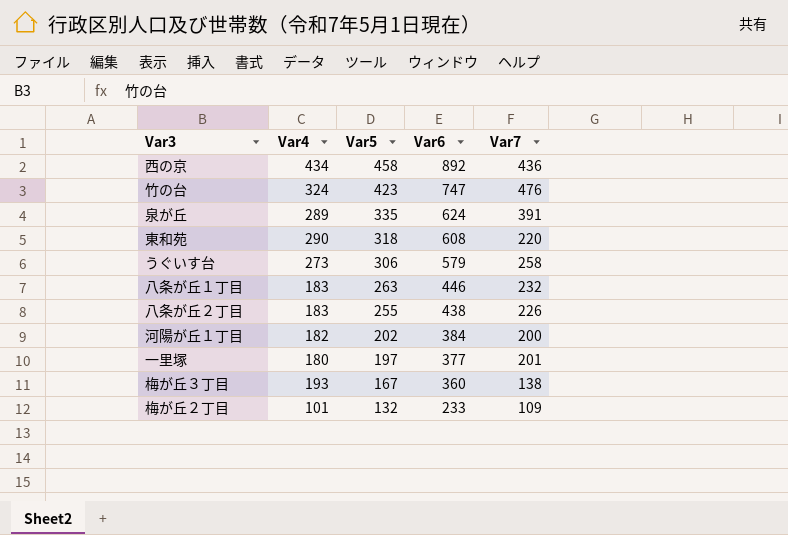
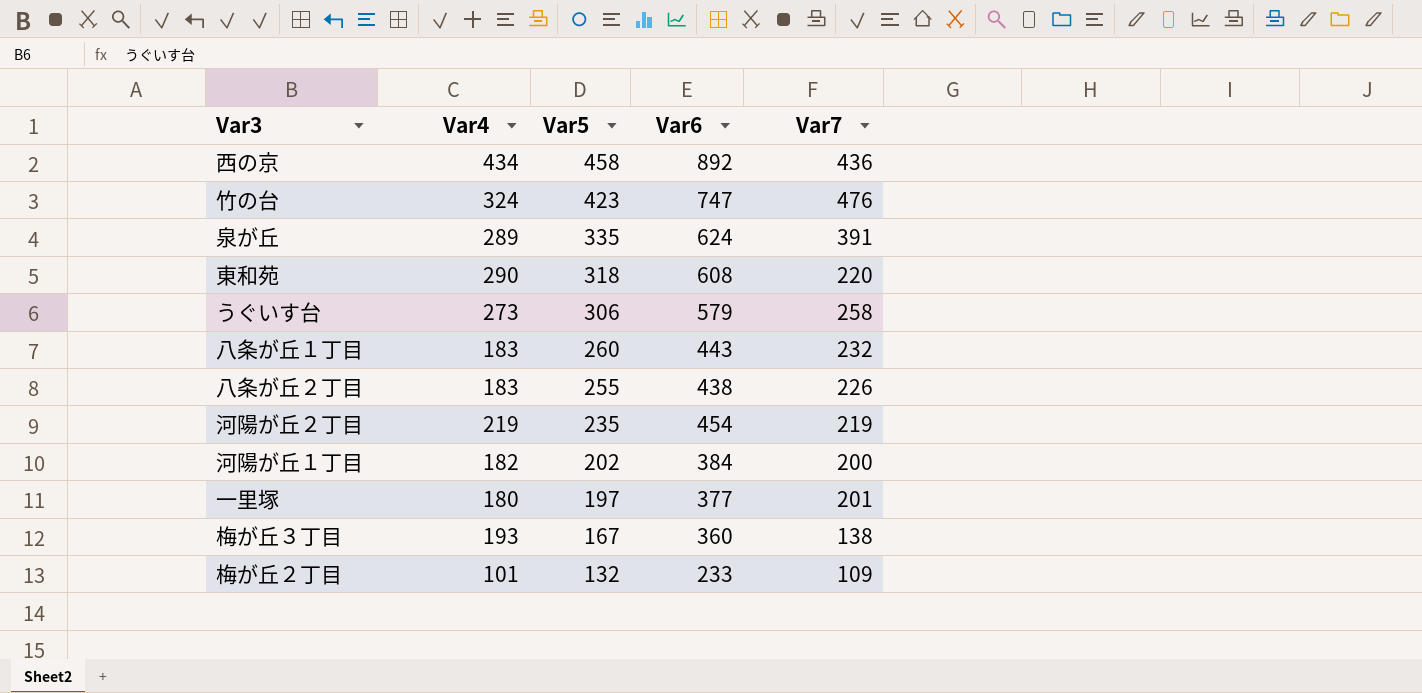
八条が丘１丁目 | Var5: 263 -> 260
八条が丘１丁目 | Var6: 446 -> 443
row 河陽が丘２丁目: none -> 219 | 235 | 454 | 219

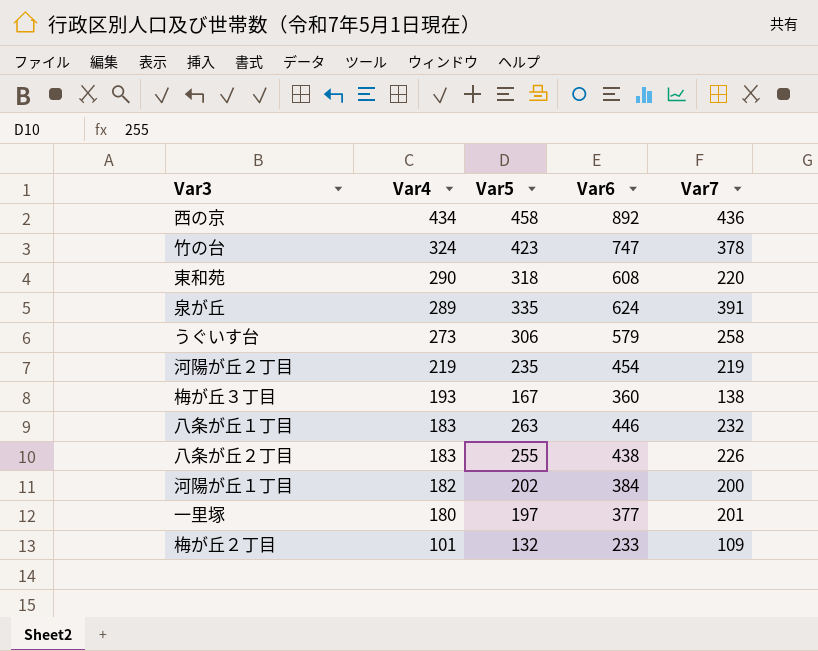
row order: Var5 descending -> Var4 descending
竹の台 | Var7: 476 -> 378
八条が丘１丁目 | Var5: 260 -> 263
八条が丘１丁目 | Var6: 443 -> 446

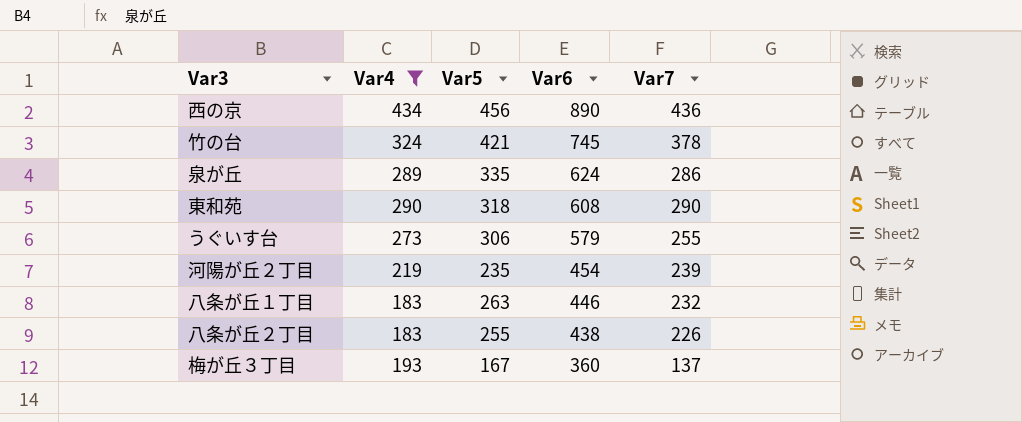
filter: none -> Var4 >= 183
row order: Var4 descending -> Var6 descending
西の京 | Var5: 458 -> 456
西の京 | Var6: 892 -> 890
竹の台 | Var5: 423 -> 421
竹の台 | Var6: 747 -> 745
泉が丘 | Var7: 391 -> 286
東和苑 | Var7: 220 -> 290
うぐいす台 | Var7: 258 -> 255
河陽が丘２丁目 | Var7: 219 -> 239
梅が丘３丁目 | Var7: 138 -> 137

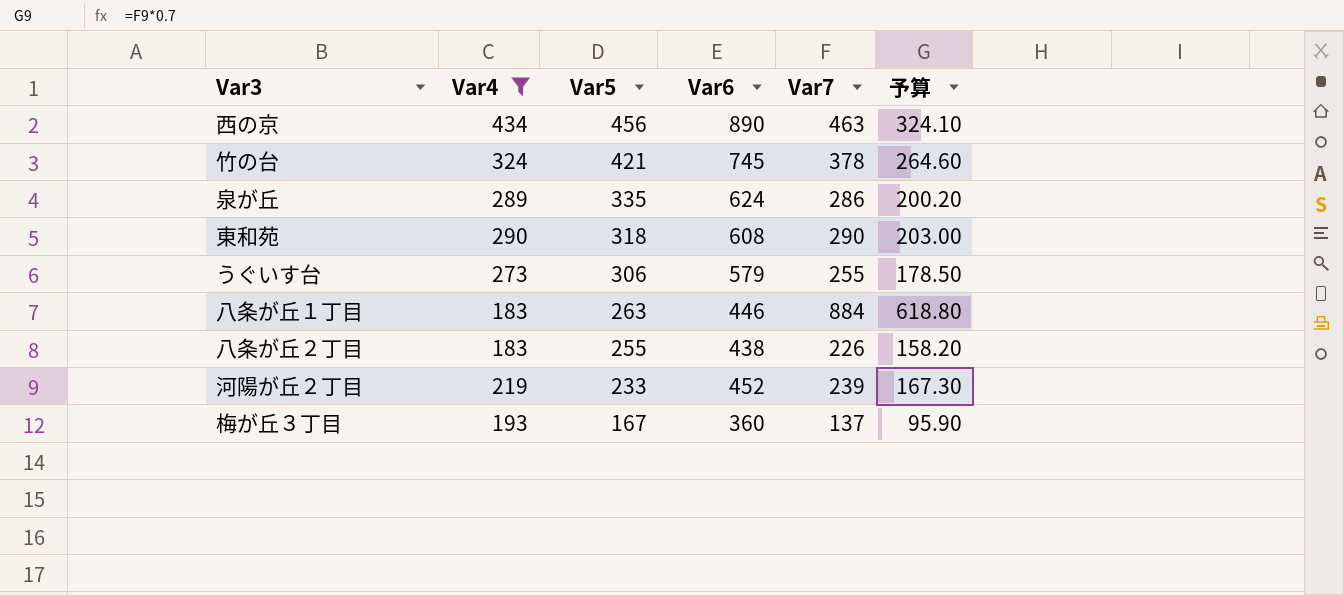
row order: Var6 descending -> Var5 descending
column 予算 | formula: none -> [Var7] * 0.7
西の京 | Var7: 436 -> 463
八条が丘１丁目 | Var7: 232 -> 884
河陽が丘２丁目 | Var5: 235 -> 233
河陽が丘２丁目 | Var6: 454 -> 452

